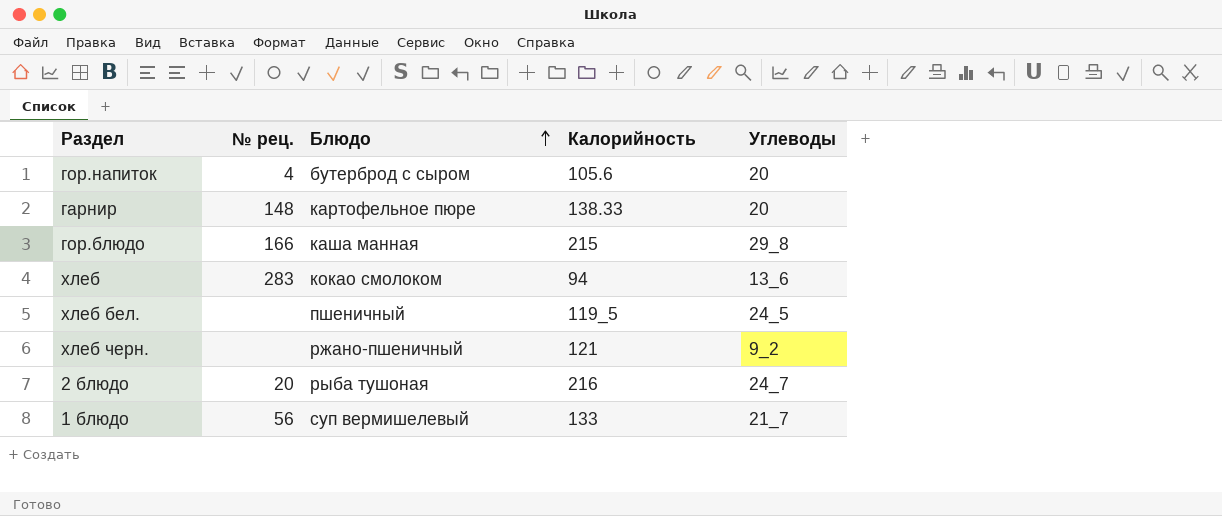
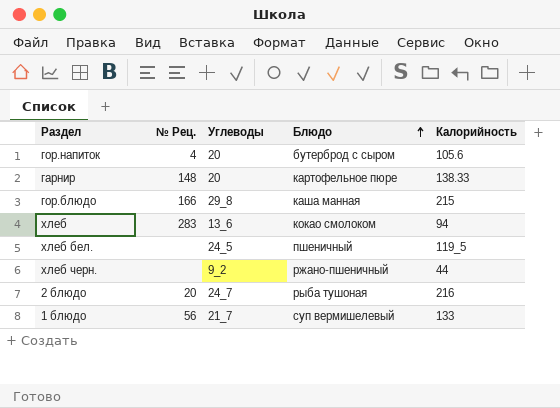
column name: № рец. -> № Рец.
column Углеводы | position: 5 -> 3
хлеб черн. | Калорийность: 121 -> 44

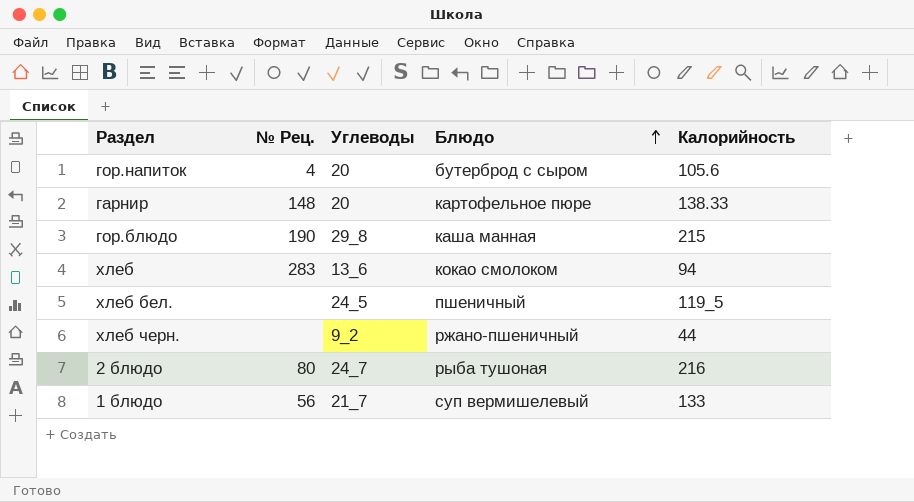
гор.блюдо | № Рец.: 166 -> 190
2 блюдо | № Рец.: 20 -> 80

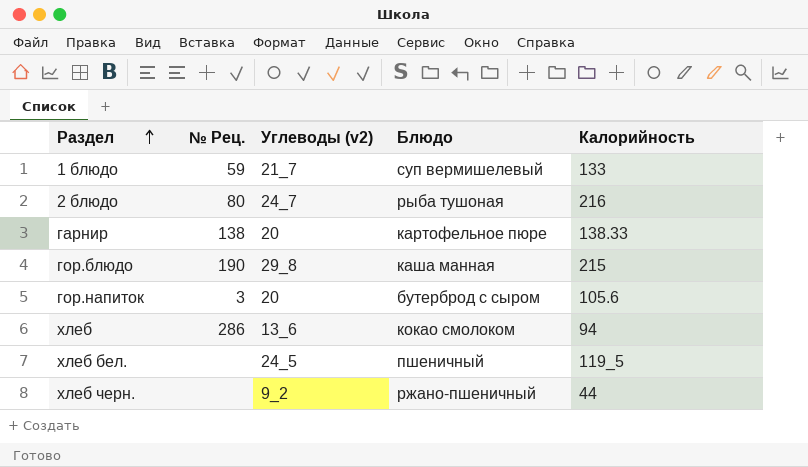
row order: Блюдо ascending -> Раздел ascending
column name: Углеводы -> Углеводы (v2)
1 блюдо | № Рец.: 56 -> 59
гарнир | № Рец.: 148 -> 138
гор.напиток | № Рец.: 4 -> 3
хлеб | № Рец.: 283 -> 286

